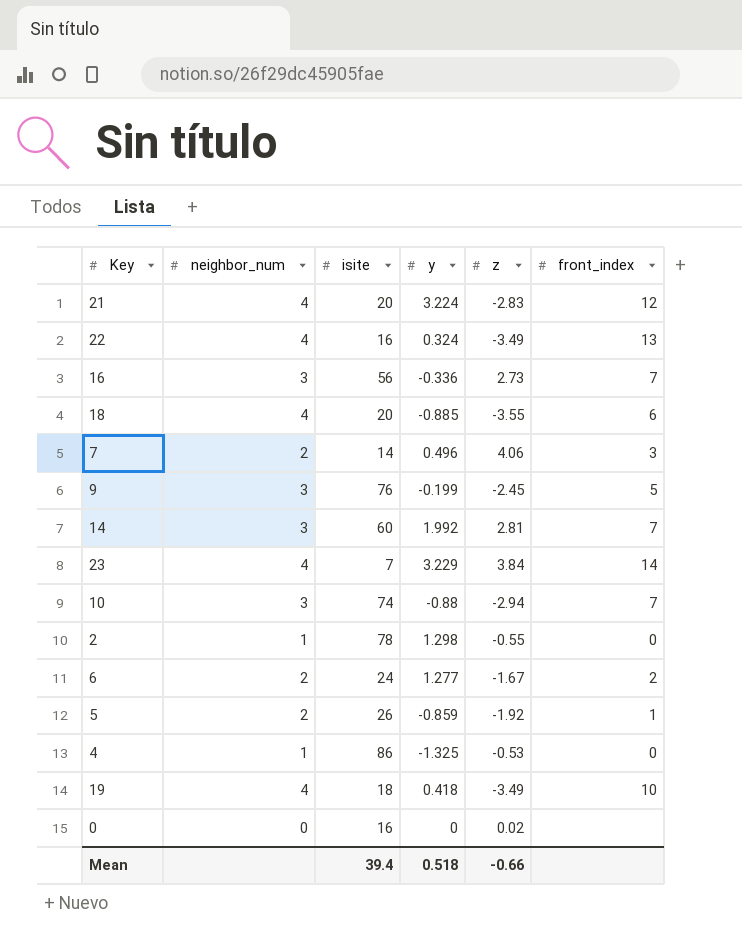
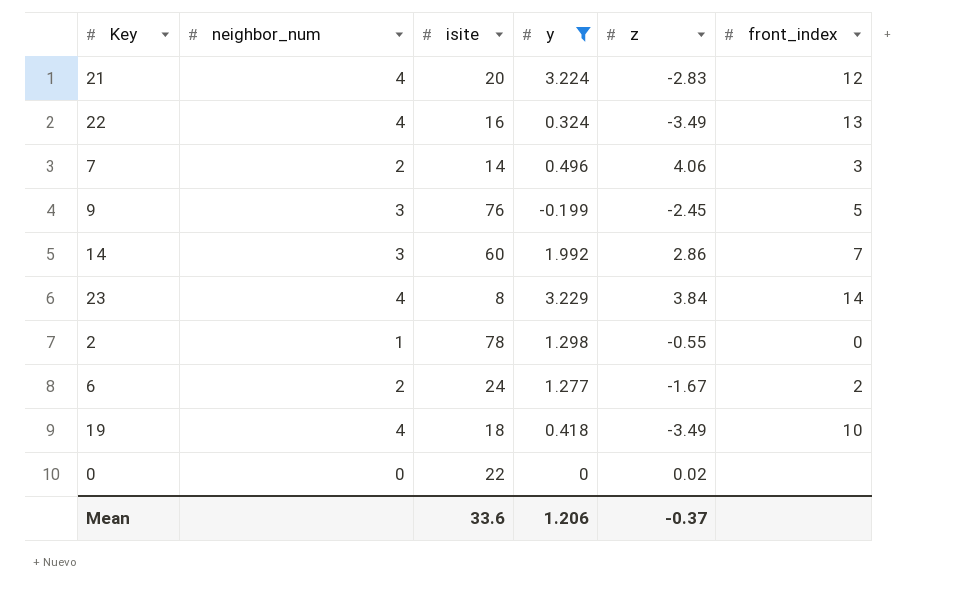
filter: none -> y >= -0.199
14 | z: 2.81 -> 2.86
23 | isite: 7 -> 8
0 | isite: 16 -> 22
Mean | isite: 39.4 -> 33.6
Mean | y: 0.518 -> 1.206
Mean | z: -0.66 -> -0.37

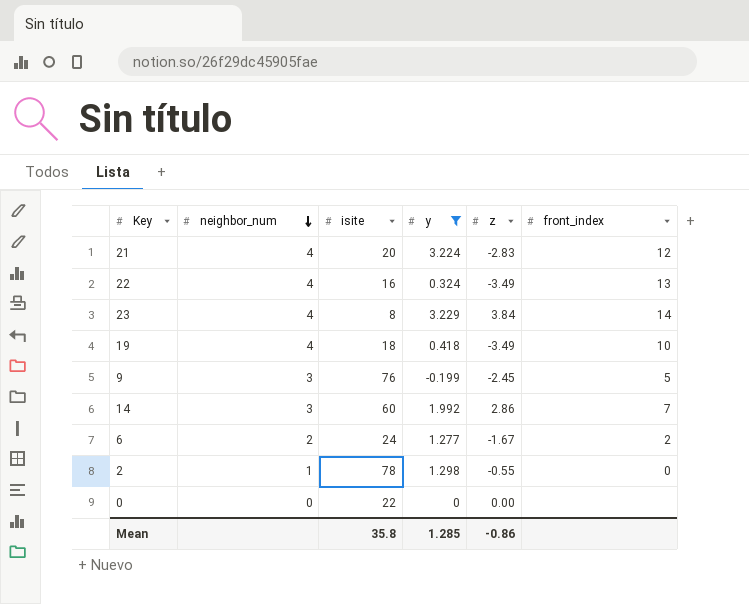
row order: none -> neighbor_num descending
row 7: 2 | 14 | 0.496 | 4.06 | 3 -> none
0 | z: 0.02 -> 0.00
Mean | isite: 33.6 -> 35.8
Mean | y: 1.206 -> 1.285
Mean | z: -0.37 -> -0.86

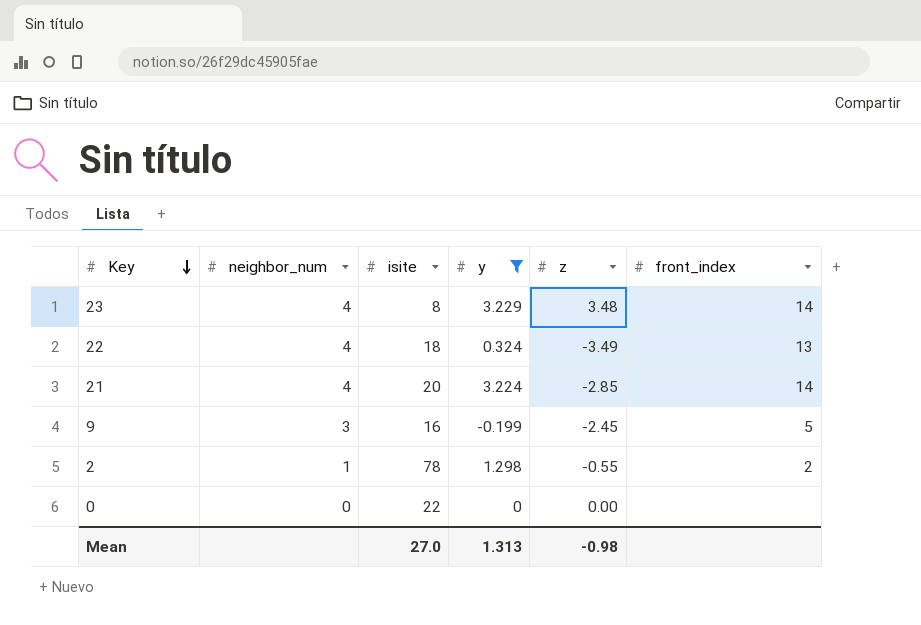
row order: neighbor_num descending -> Key descending
row 19: 4 | 18 | 0.418 | -3.49 | 10 -> none
row 14: 3 | 60 | 1.992 | 2.86 | 7 -> none
row 6: 2 | 24 | 1.277 | -1.67 | 2 -> none
23 | z: 3.84 -> 3.48
22 | isite: 16 -> 18
21 | z: -2.83 -> -2.85
21 | front_index: 12 -> 14
9 | isite: 76 -> 16
2 | front_index: 0 -> 2
Mean | isite: 35.8 -> 27.0
Mean | y: 1.285 -> 1.313
Mean | z: -0.86 -> -0.98

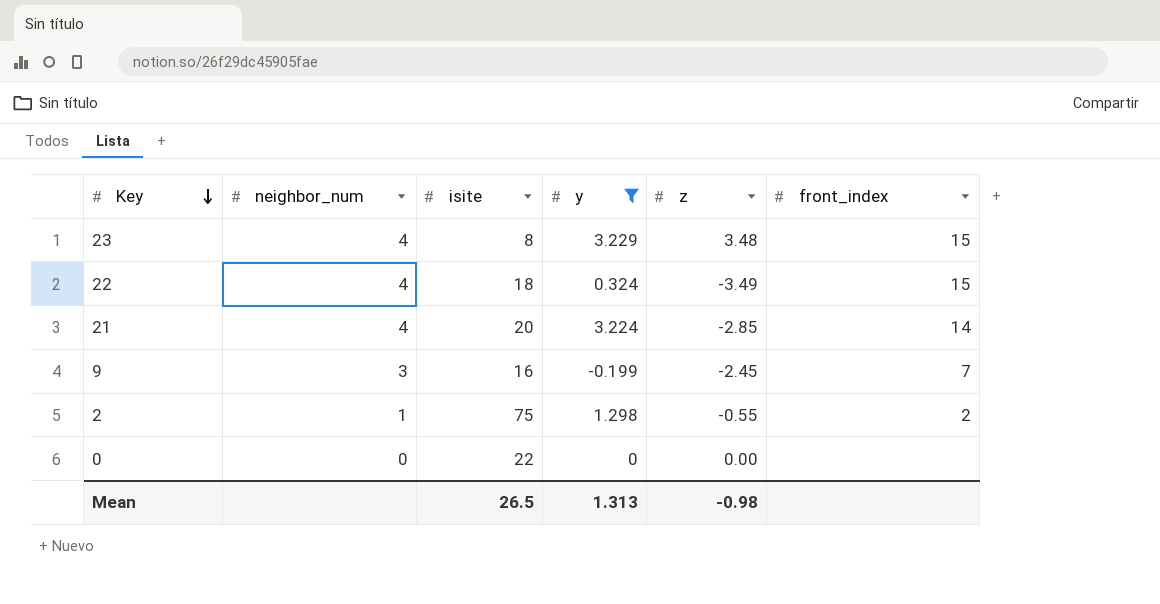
23 | front_index: 14 -> 15
22 | front_index: 13 -> 15
9 | front_index: 5 -> 7
2 | isite: 78 -> 75
Mean | isite: 27.0 -> 26.5

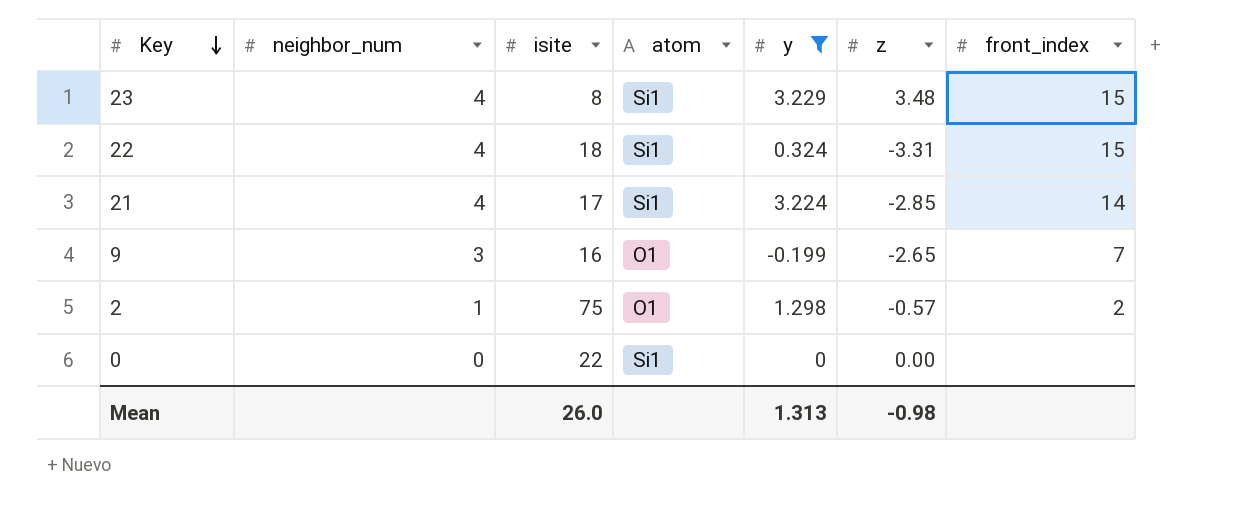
column atom | position: none -> 4
22 | z: -3.49 -> -3.31
21 | isite: 20 -> 17
9 | z: -2.45 -> -2.65
2 | z: -0.55 -> -0.57
Mean | isite: 26.5 -> 26.0

